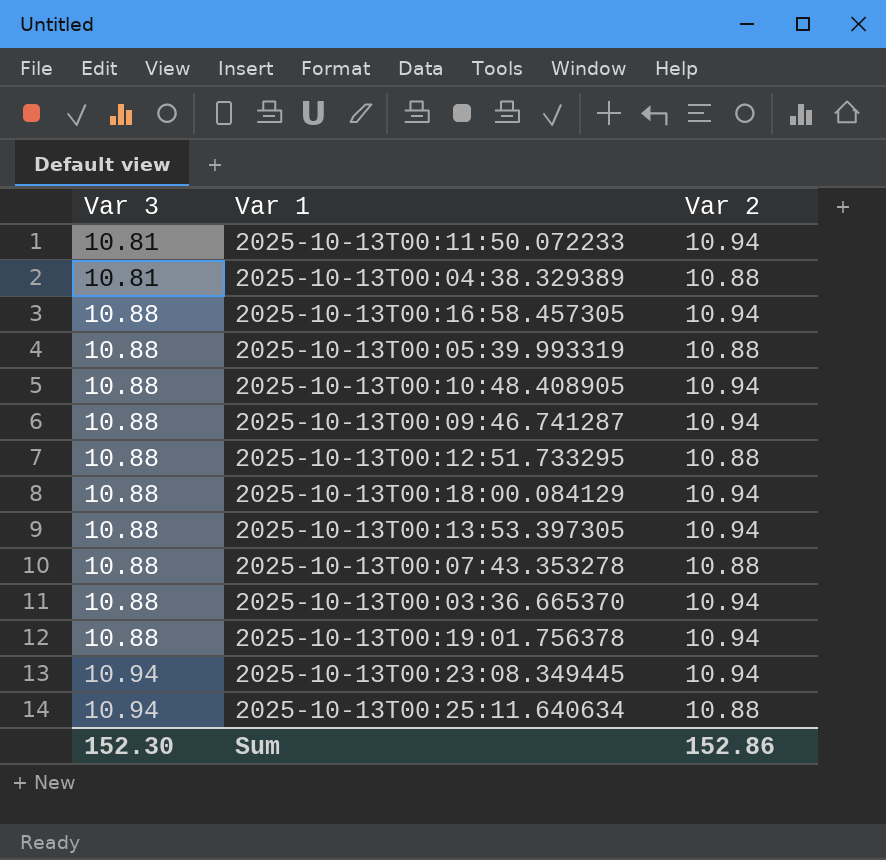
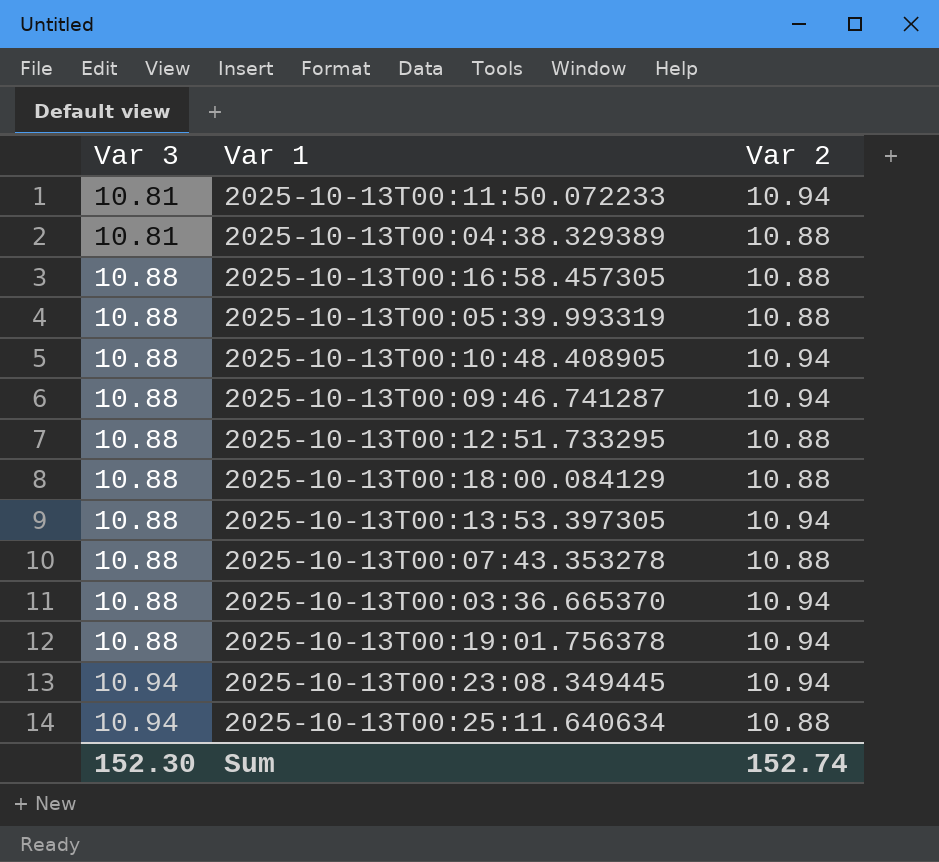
2025-10-13T00:16:58.457305 | Var 2: 10.94 -> 10.88
2025-10-13T00:18:00.084129 | Var 2: 10.94 -> 10.88
Sum | Var 2: 152.86 -> 152.74

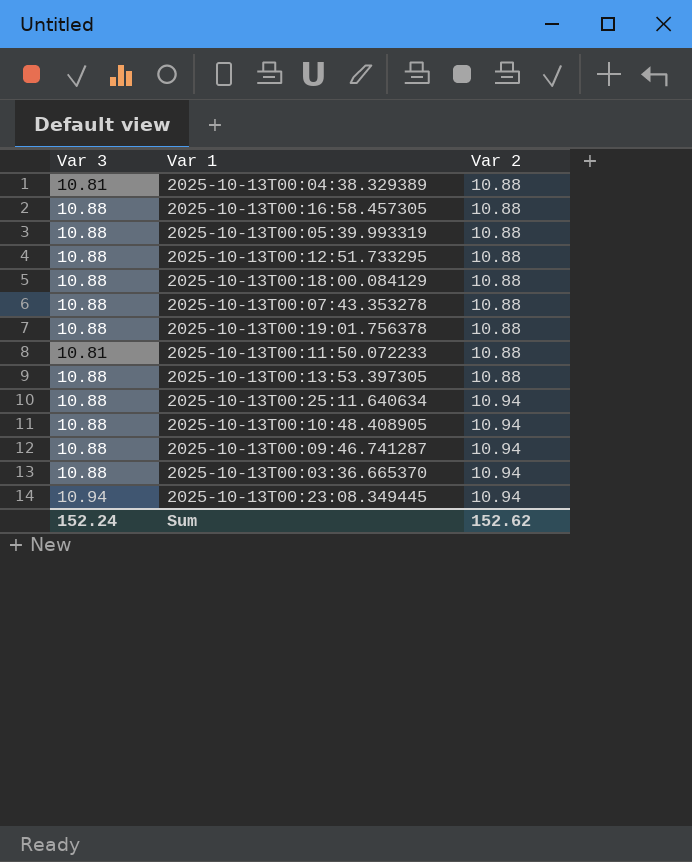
row order: Var 3 ascending -> Var 2 ascending
2025-10-13T00:19:01.756378 | Var 2: 10.94 -> 10.88
2025-10-13T00:11:50.072233 | Var 2: 10.94 -> 10.88
2025-10-13T00:13:53.397305 | Var 2: 10.94 -> 10.88
2025-10-13T00:25:11.640634 | Var 3: 10.94 -> 10.88
2025-10-13T00:25:11.640634 | Var 2: 10.88 -> 10.94
Sum | Var 3: 152.30 -> 152.24
Sum | Var 2: 152.74 -> 152.62

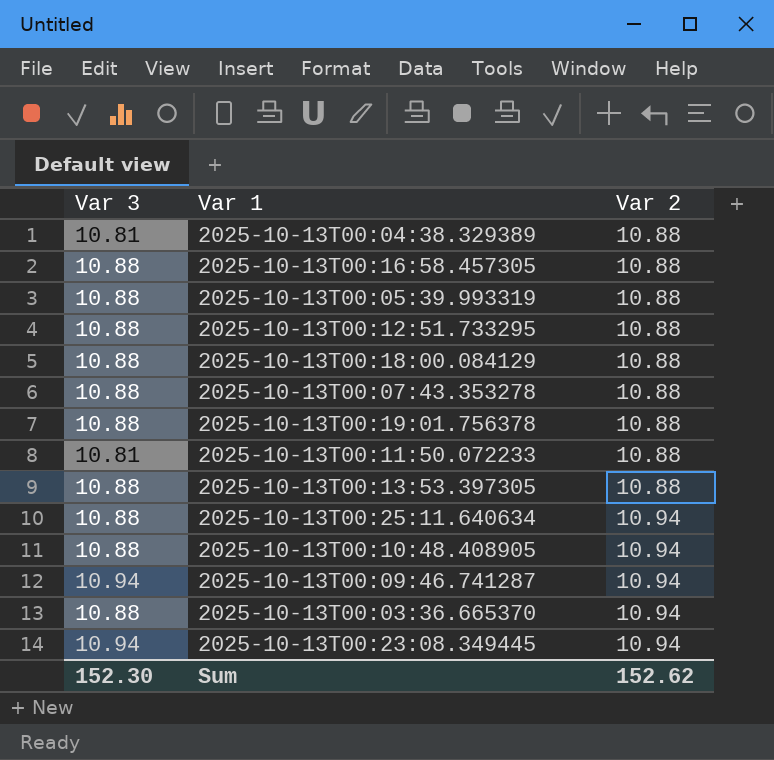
2025-10-13T00:09:46.741287 | Var 3: 10.88 -> 10.94
Sum | Var 3: 152.24 -> 152.30

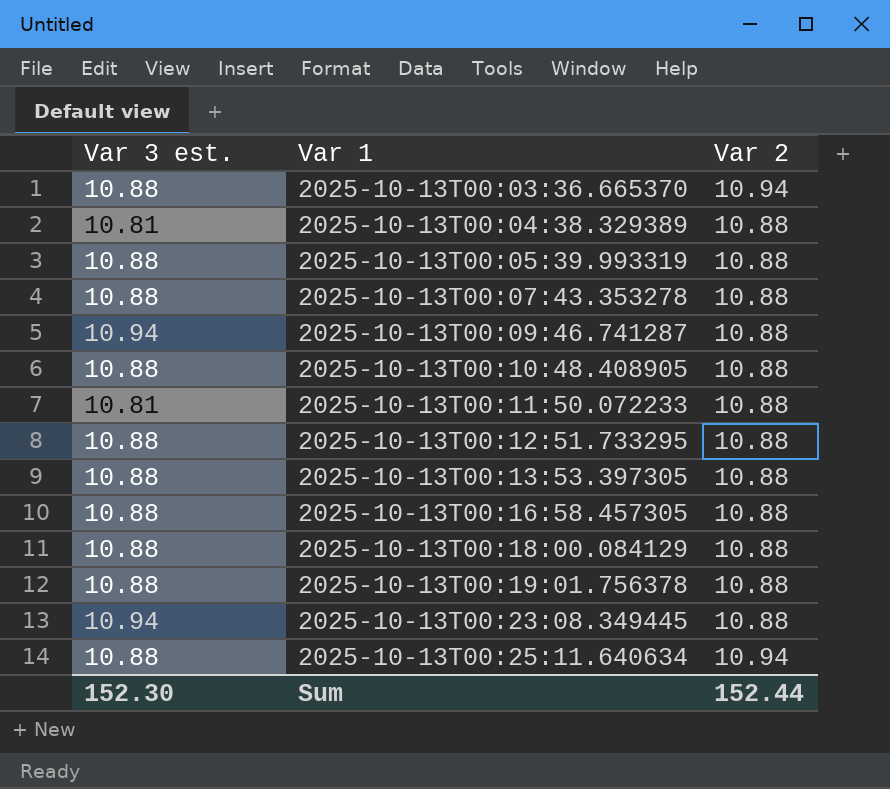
row order: Var 2 ascending -> Var 1 ascending
column name: Var 3 -> Var 3 est.
2025-10-13T00:09:46.741287 | Var 2: 10.94 -> 10.88
2025-10-13T00:10:48.408905 | Var 2: 10.94 -> 10.88
2025-10-13T00:23:08.349445 | Var 2: 10.94 -> 10.88
Sum | Var 2: 152.62 -> 152.44

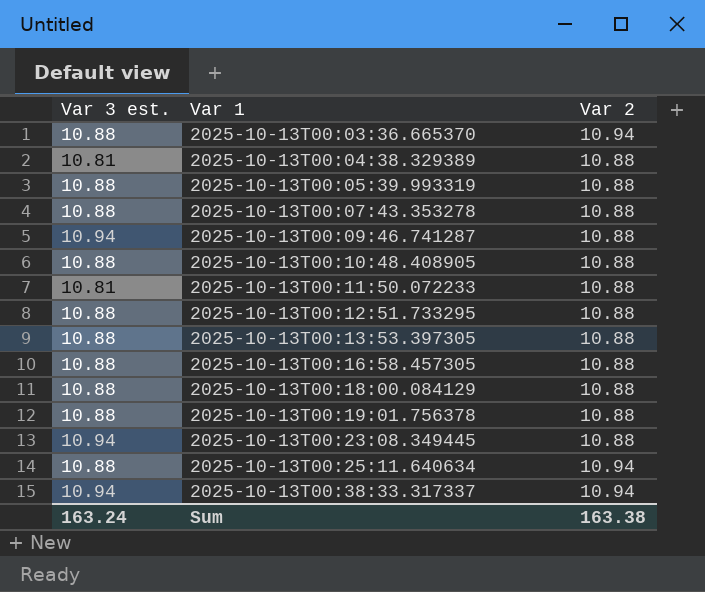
row 2025-10-13T00:38:33.317337: none -> 10.94 | 10.94
Sum | Var 3 est.: 152.30 -> 163.24
Sum | Var 2: 152.44 -> 163.38

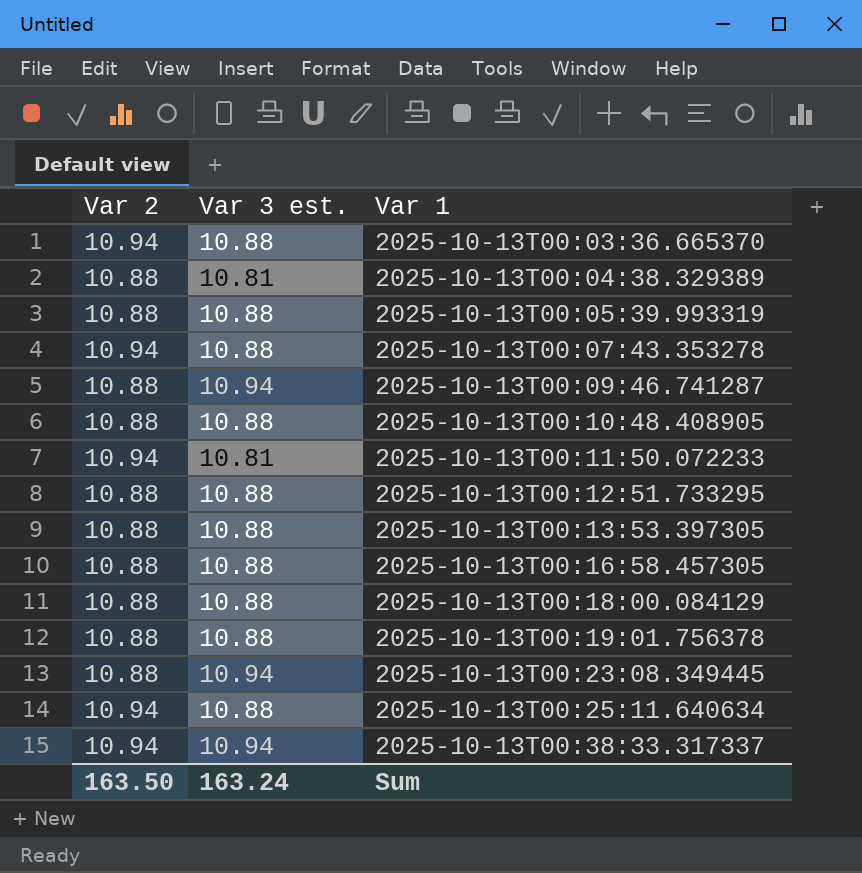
column Var 2 | position: 3 -> 1
2025-10-13T00:07:43.353278 | Var 2: 10.88 -> 10.94
2025-10-13T00:11:50.072233 | Var 2: 10.88 -> 10.94
Sum | Var 2: 163.38 -> 163.50

